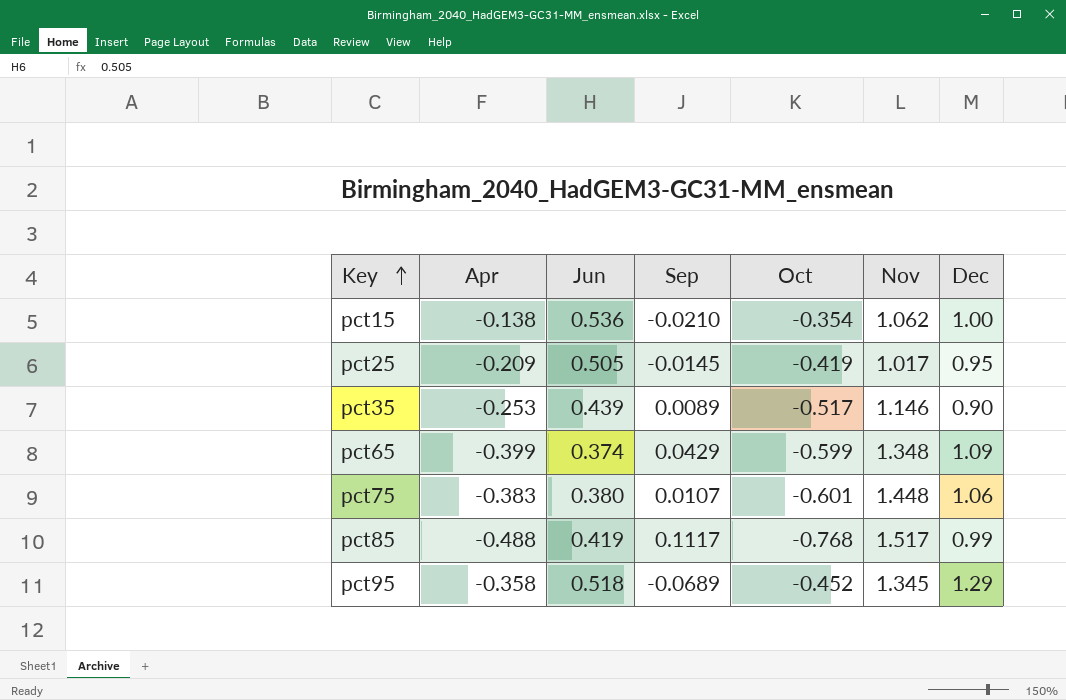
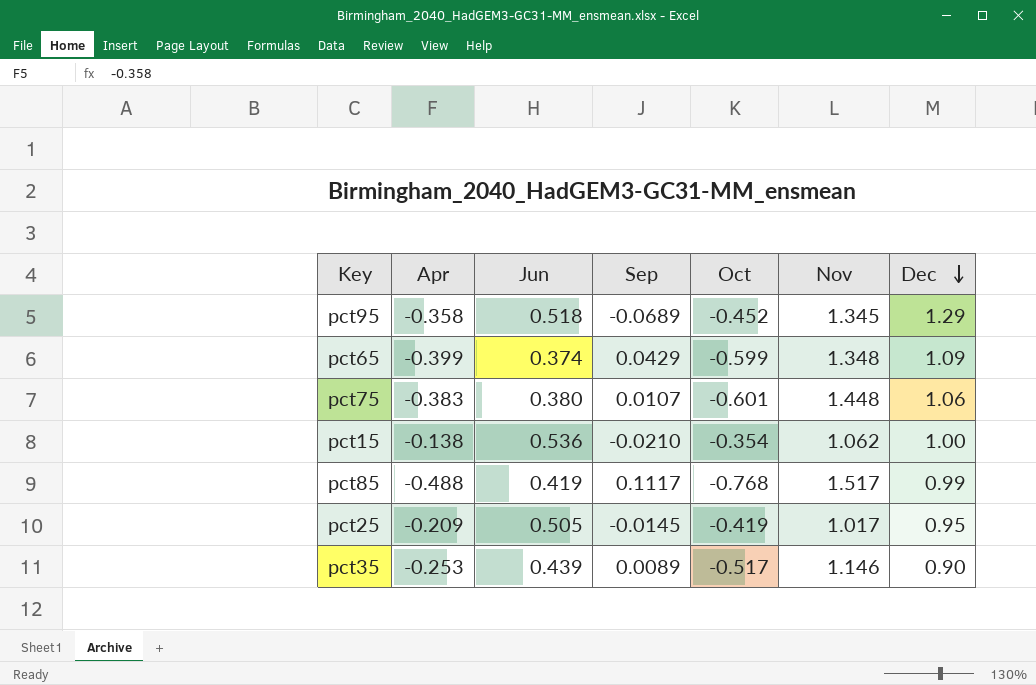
row order: Key ascending -> Dec descending

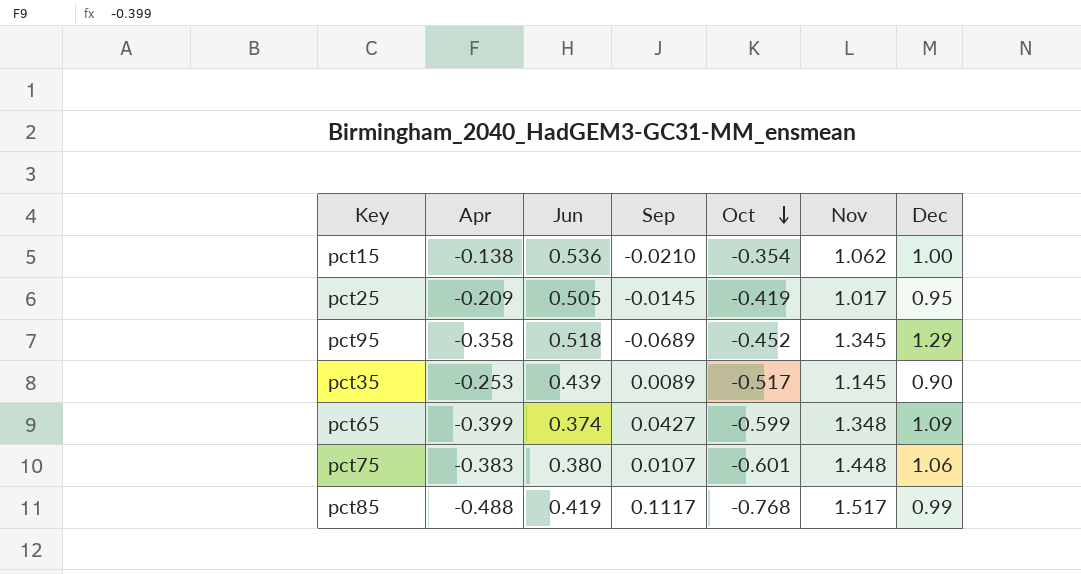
row order: Dec descending -> Oct descending
pct35 | Nov: 1.146 -> 1.145
pct65 | Sep: 0.0429 -> 0.0427

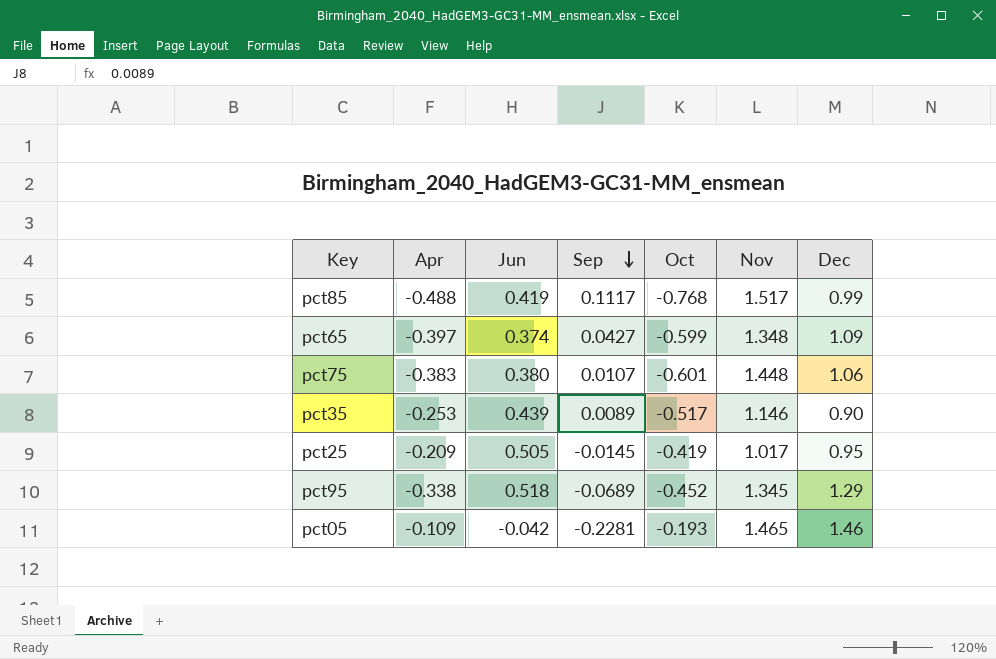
row order: Oct descending -> Sep descending
row pct15: -0.138 | 0.536 | -0.0210 | -0.354 | 1.062 | 1.00 -> none
pct65 | Apr: -0.399 -> -0.397
pct35 | Nov: 1.145 -> 1.146
pct95 | Apr: -0.358 -> -0.338
row pct05: none -> -0.109 | -0.042 | -0.2281 | -0.193 | 1.465 | 1.46

